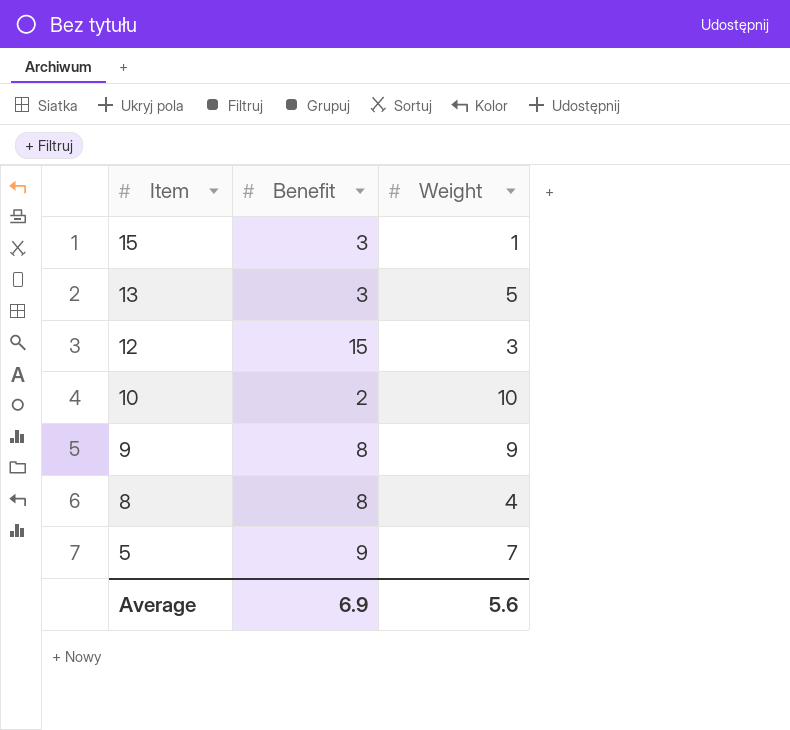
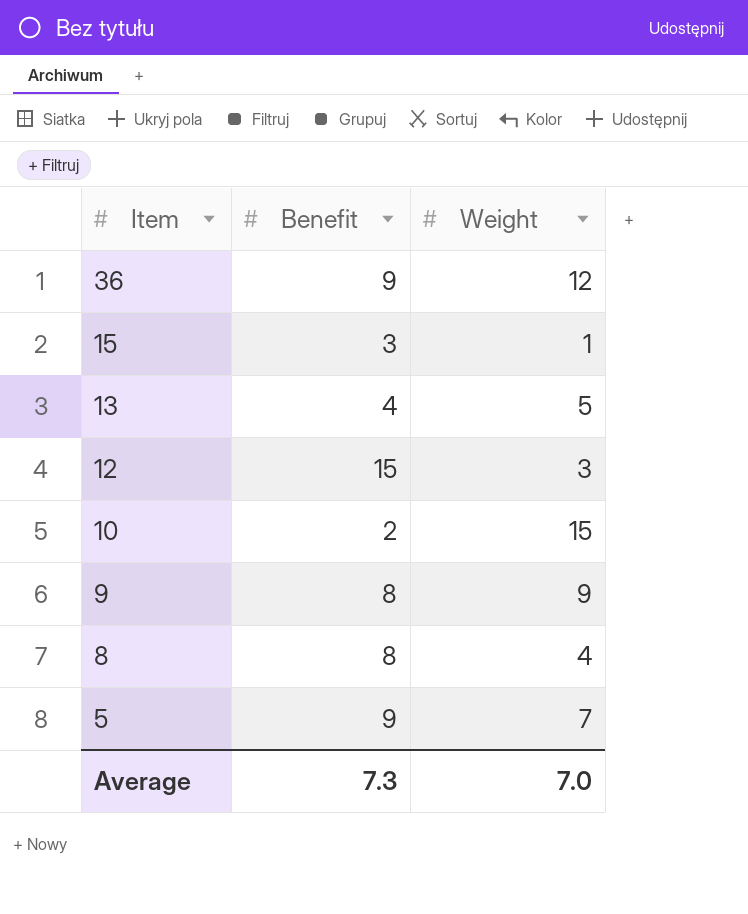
row 36: none -> 9 | 12
13 | Benefit: 3 -> 4
10 | Weight: 10 -> 15
Average | Benefit: 6.9 -> 7.3
Average | Weight: 5.6 -> 7.0

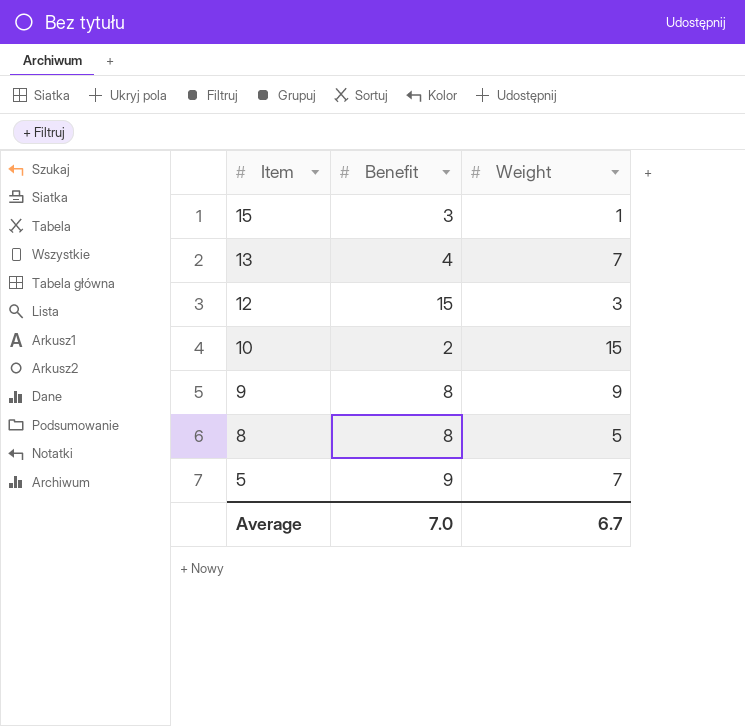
row 36: 9 | 12 -> none
13 | Weight: 5 -> 7
8 | Weight: 4 -> 5
Average | Benefit: 7.3 -> 7.0
Average | Weight: 7.0 -> 6.7

